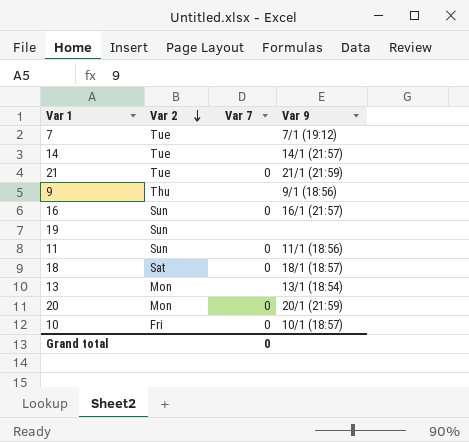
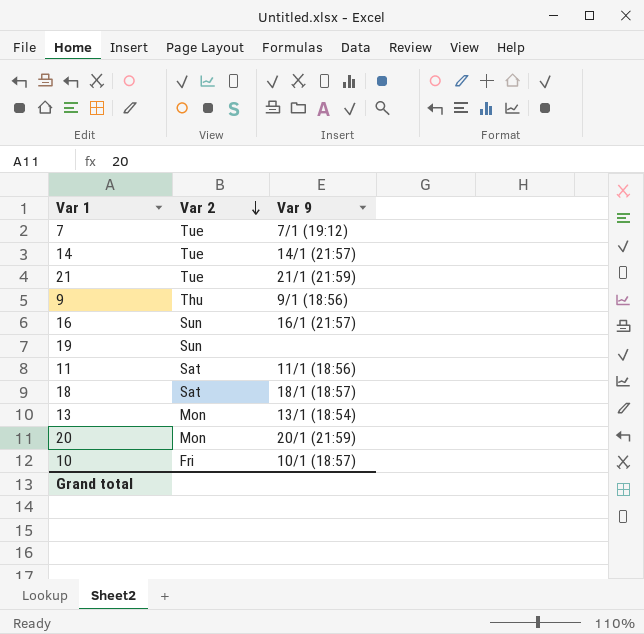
column Var 7 | position: 3 -> none
11 | Var 2: Sun -> Sat

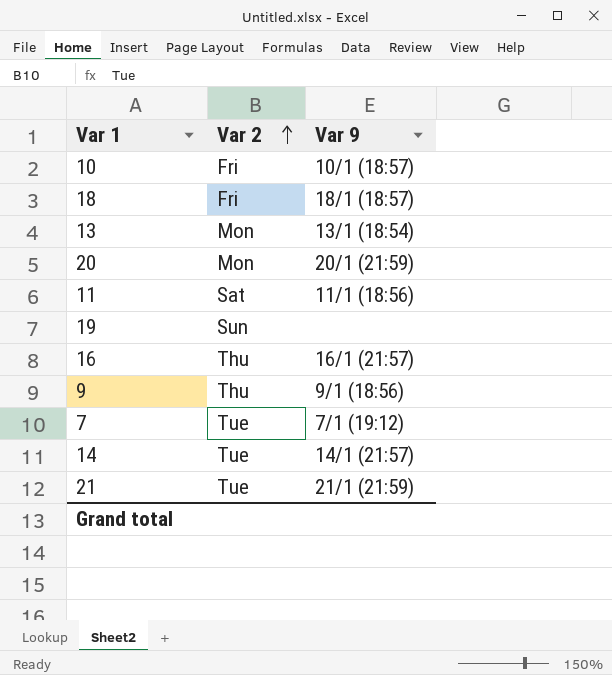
row order: Var 2 descending -> Var 2 ascending
18 | Var 2: Sat -> Fri
16 | Var 2: Sun -> Thu

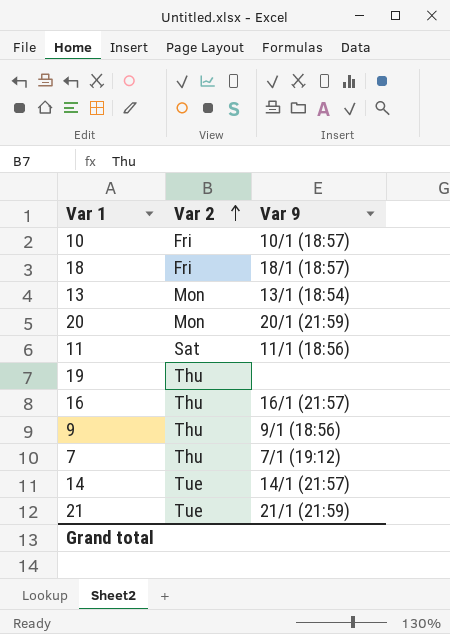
19 | Var 2: Sun -> Thu
7 | Var 2: Tue -> Thu

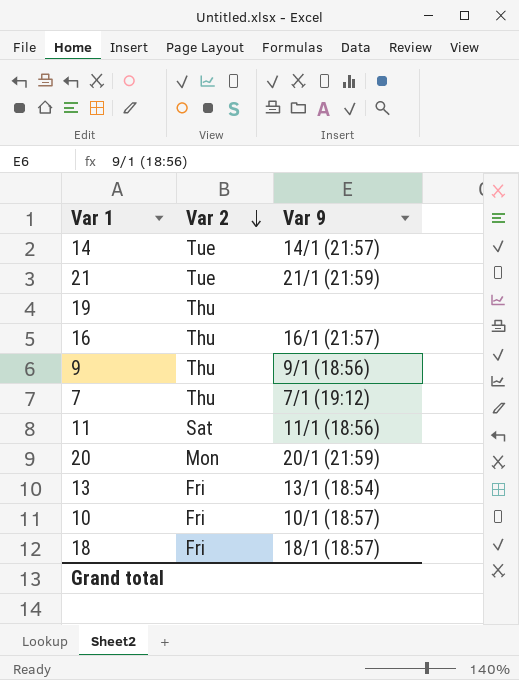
row order: Var 2 ascending -> Var 2 descending
13 | Var 2: Mon -> Fri

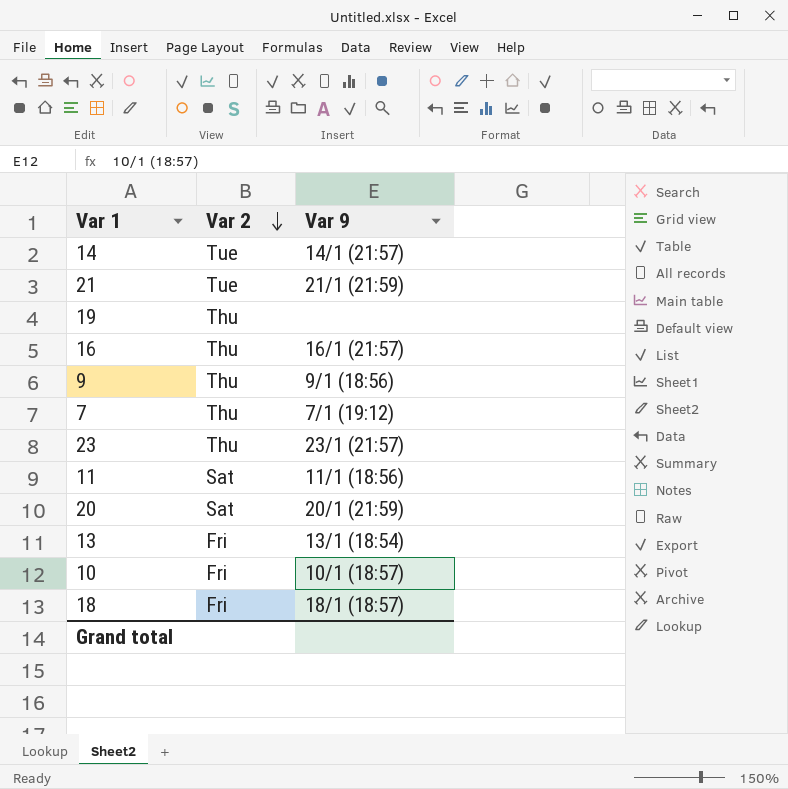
row 23: none -> Thu | 23/1 (21:57)
20 | Var 2: Mon -> Sat

